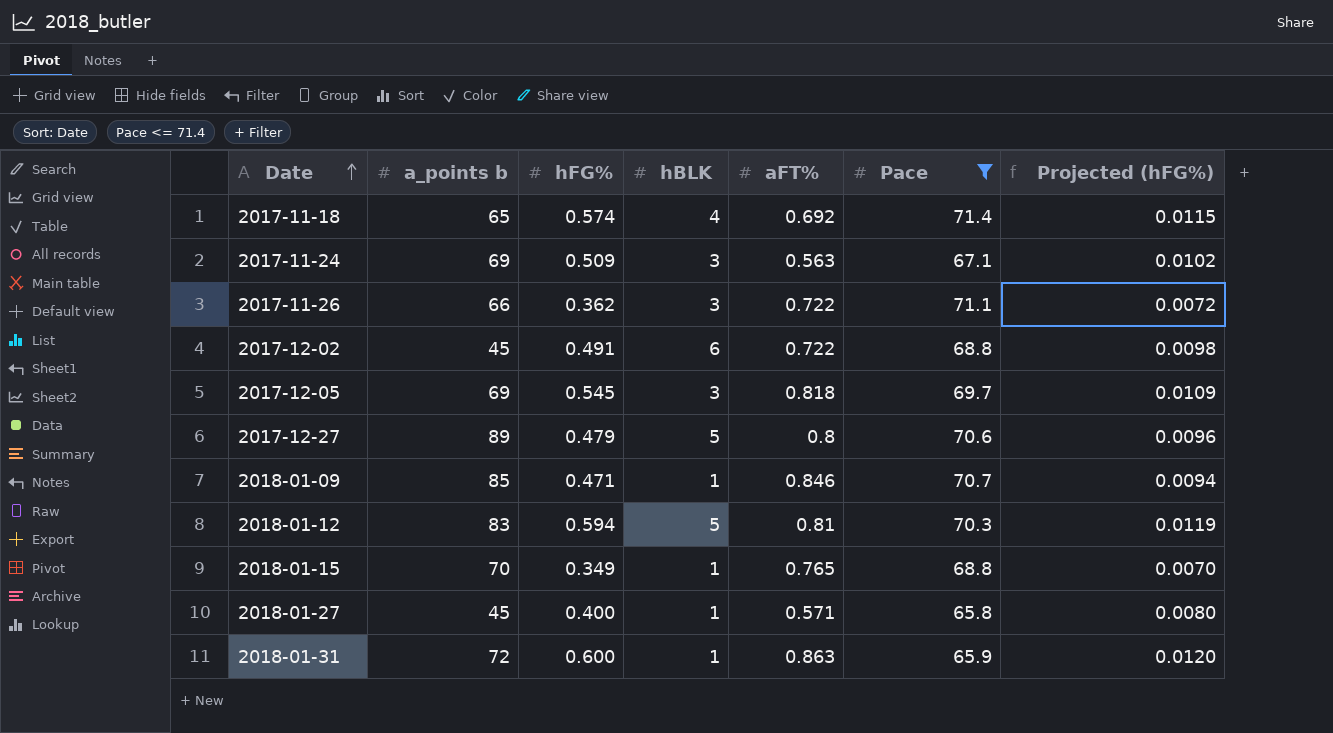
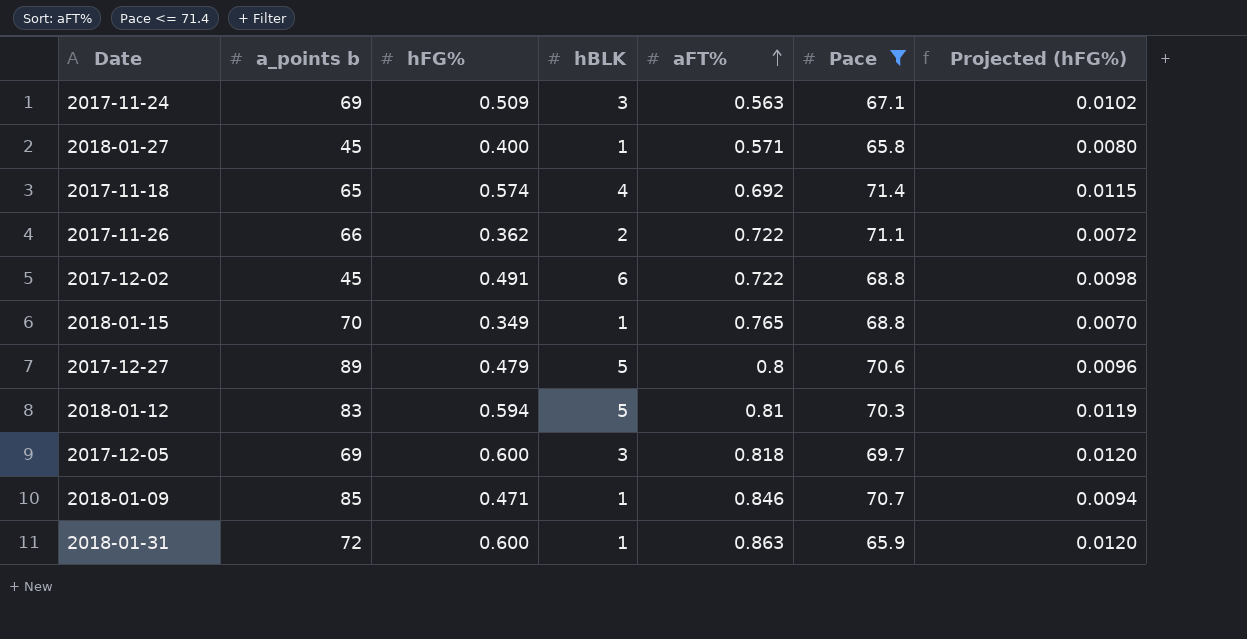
row order: Date ascending -> aFT% ascending
2017-11-26 | hBLK: 3 -> 2
2017-12-05 | hFG%: 0.545 -> 0.600
2017-12-05 | Projected (hFG%): 0.0109 -> 0.0120

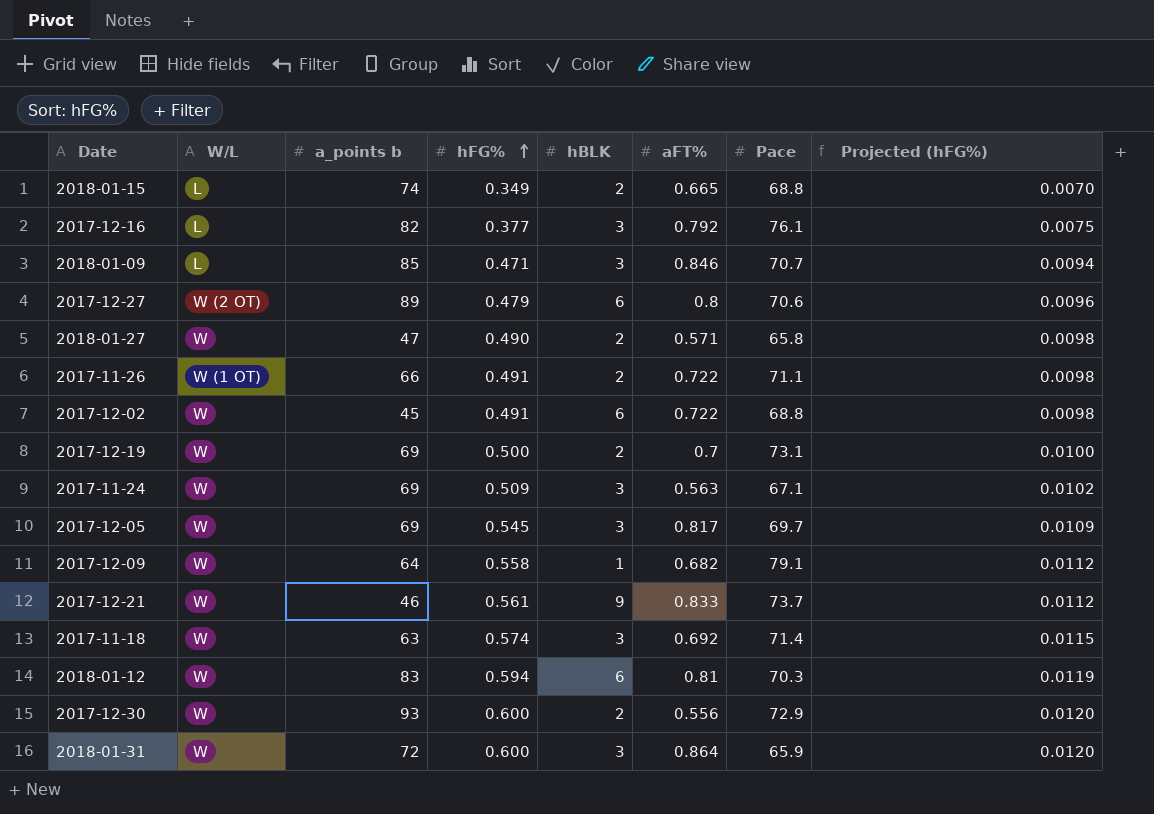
filter: Pace <= 71.4 -> none
row order: aFT% ascending -> hFG% ascending
column W/L | position: none -> 2
2018-01-15 | a_points b: 70 -> 74
2018-01-15 | hBLK: 1 -> 2
2018-01-15 | aFT%: 0.765 -> 0.665
2018-01-09 | hBLK: 1 -> 3
2017-12-27 | hBLK: 5 -> 6
2018-01-27 | a_points b: 45 -> 47
2018-01-27 | hFG%: 0.400 -> 0.490
2018-01-27 | hBLK: 1 -> 2
2018-01-27 | Projected (hFG%): 0.0080 -> 0.0098
2017-11-26 | hFG%: 0.362 -> 0.491
2017-11-26 | Projected (hFG%): 0.0072 -> 0.0098
2017-12-05 | hFG%: 0.600 -> 0.545
2017-12-05 | aFT%: 0.818 -> 0.817
2017-12-05 | Projected (hFG%): 0.0120 -> 0.0109
2017-11-18 | a_points b: 65 -> 63
2017-11-18 | hBLK: 4 -> 3
2018-01-12 | hBLK: 5 -> 6
2018-01-31 | hBLK: 1 -> 3
2018-01-31 | aFT%: 0.863 -> 0.864

